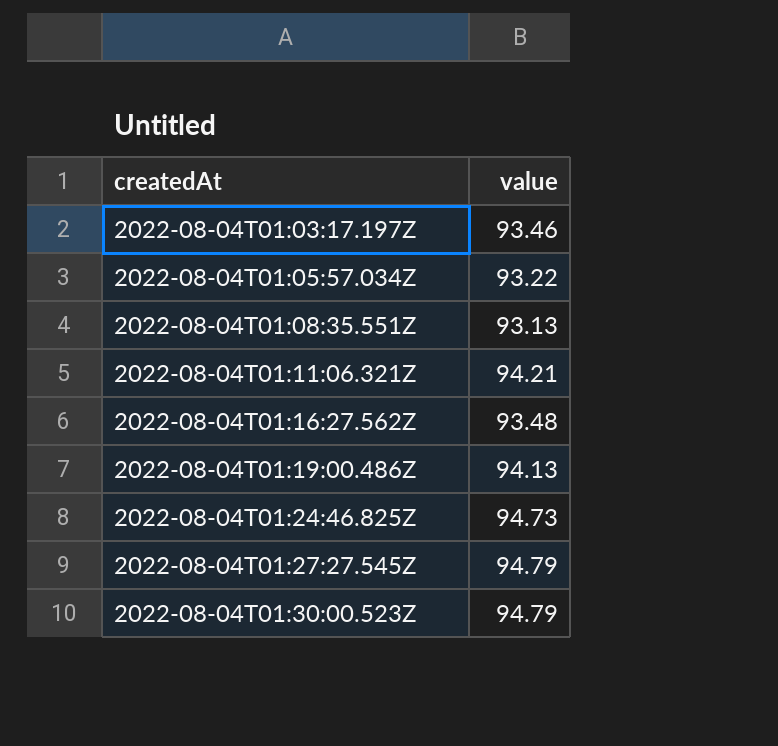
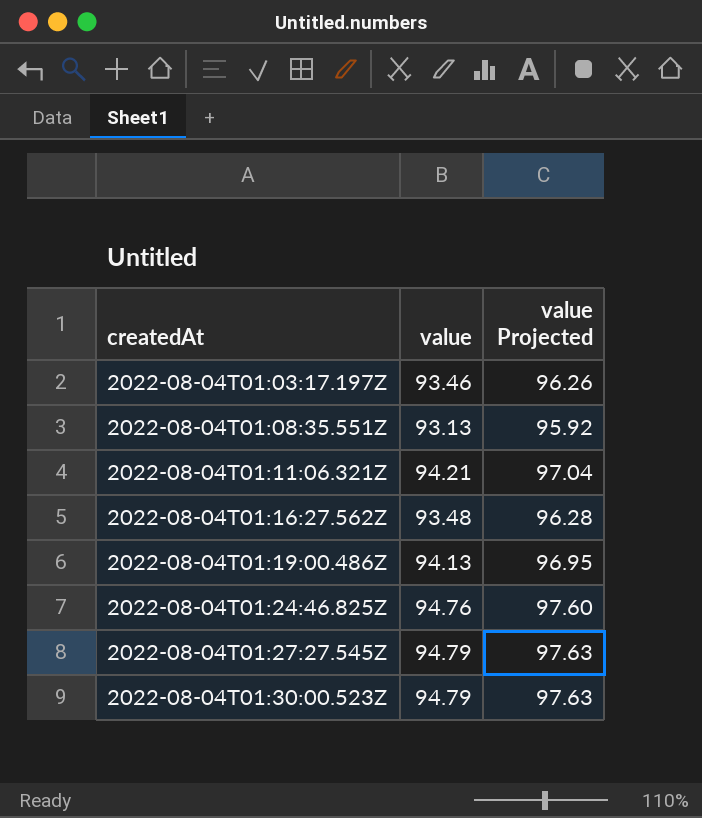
column value Projected | formula: none -> [value] * 1.03
row 2022-08-04T01:05:57.034Z: 93.22 -> none
2022-08-04T01:24:46.825Z | value: 94.73 -> 94.76

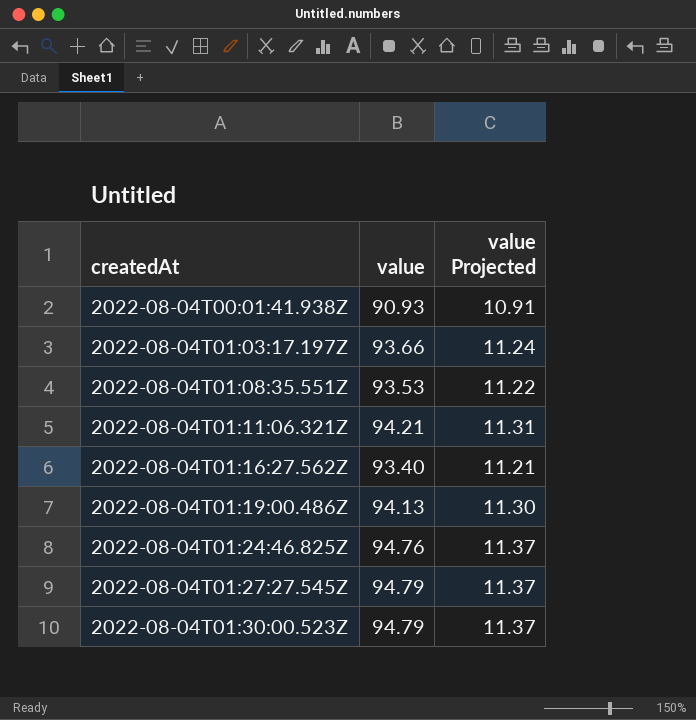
column value Projected | formula: [value] * 1.03 -> [value] * 0.12
row 2022-08-04T00:01:41.938Z: none -> 90.93 | 10.91
2022-08-04T01:03:17.197Z | value: 93.46 -> 93.66
2022-08-04T01:08:35.551Z | value: 93.13 -> 93.53
2022-08-04T01:16:27.562Z | value: 93.48 -> 93.40

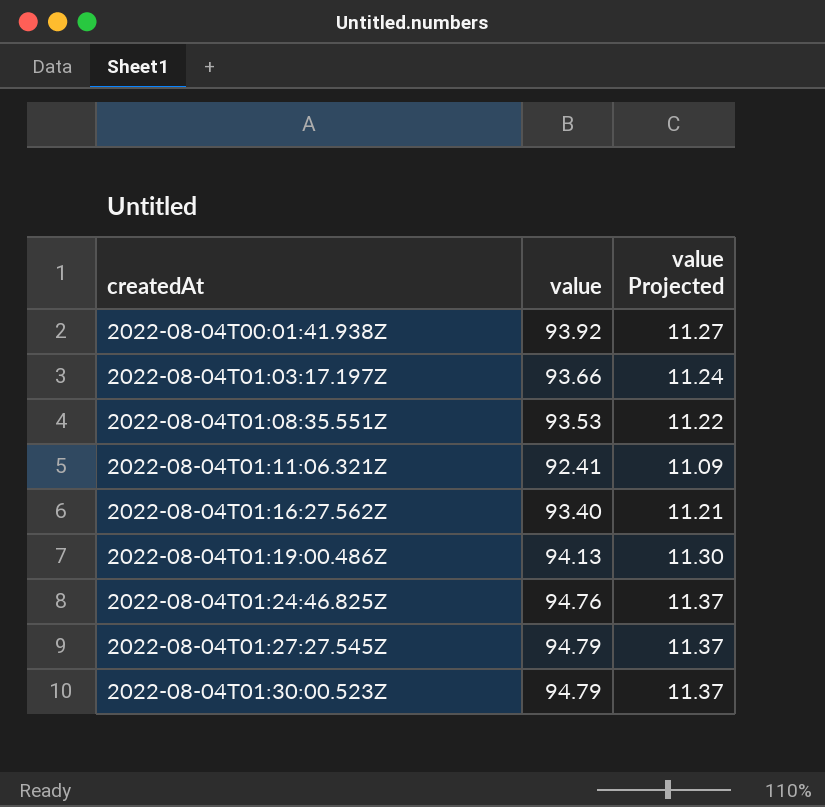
2022-08-04T00:01:41.938Z | value: 90.93 -> 93.92
2022-08-04T00:01:41.938Z | value Projected: 10.91 -> 11.27
2022-08-04T01:11:06.321Z | value: 94.21 -> 92.41
2022-08-04T01:11:06.321Z | value Projected: 11.31 -> 11.09

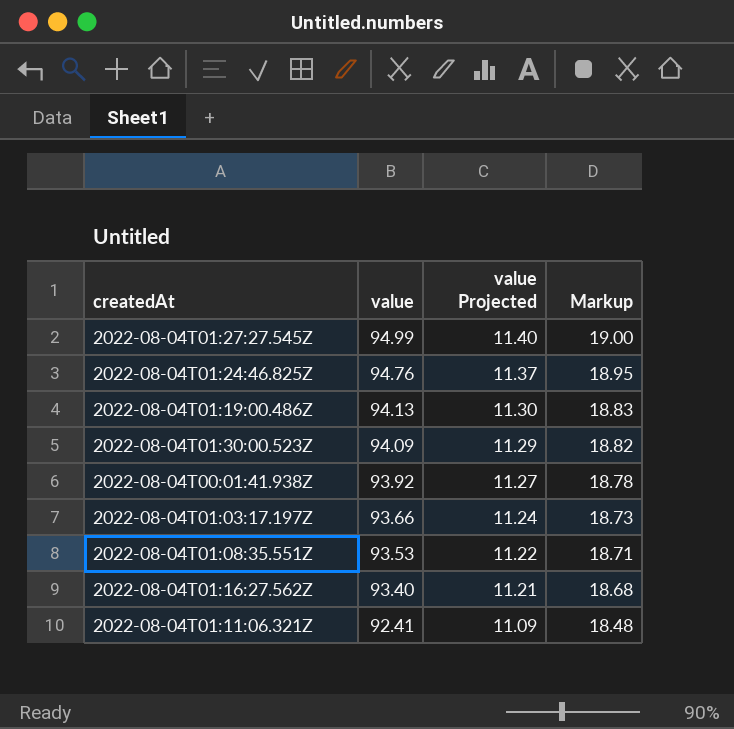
row order: createdAt ascending -> value descending
column Markup | formula: none -> [value] * 0.2
2022-08-04T01:27:27.545Z | value: 94.79 -> 94.99
2022-08-04T01:27:27.545Z | value Projected: 11.37 -> 11.40
2022-08-04T01:30:00.523Z | value: 94.79 -> 94.09
2022-08-04T01:30:00.523Z | value Projected: 11.37 -> 11.29

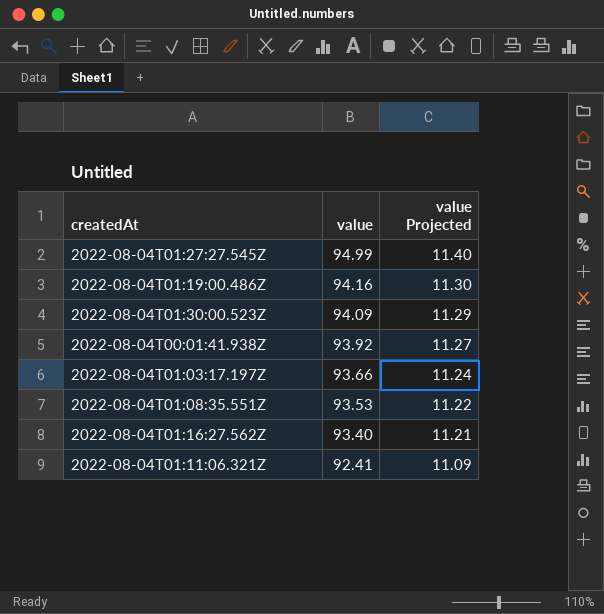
column Markup | formula: [value] * 0.2 -> none
row 2022-08-04T01:24:46.825Z: 94.76 | 11.37 | 18.95 -> none
2022-08-04T01:19:00.486Z | value: 94.13 -> 94.16

